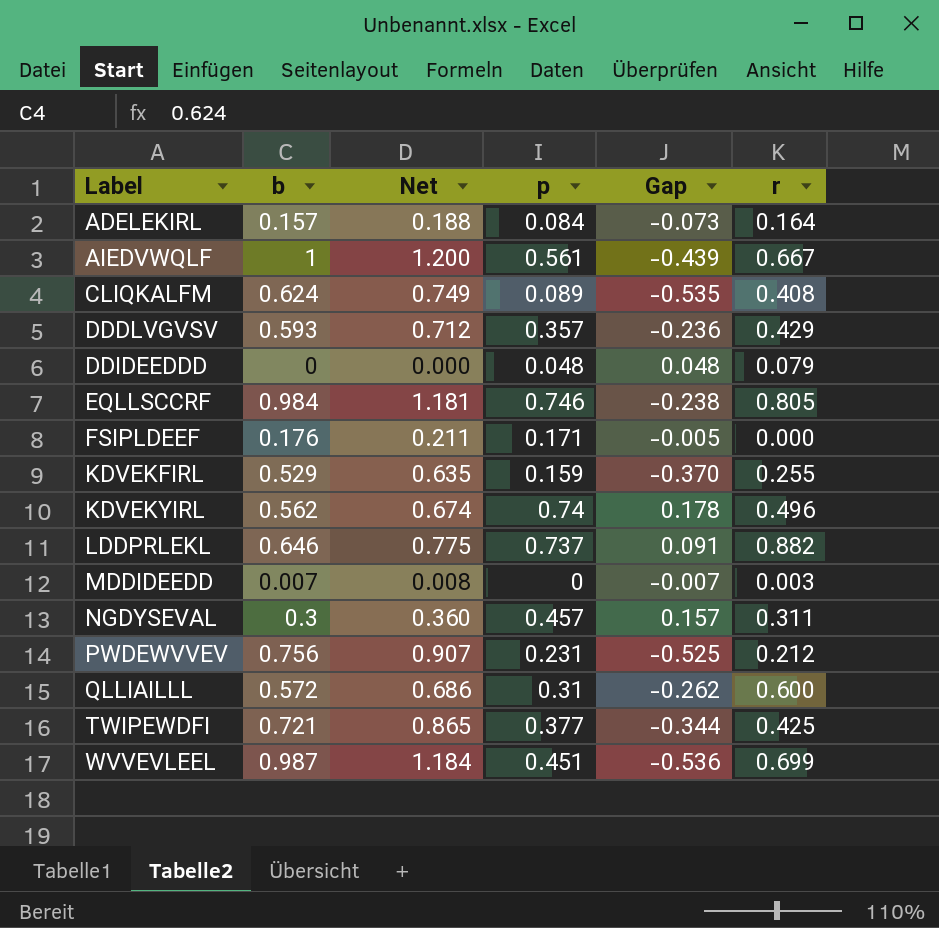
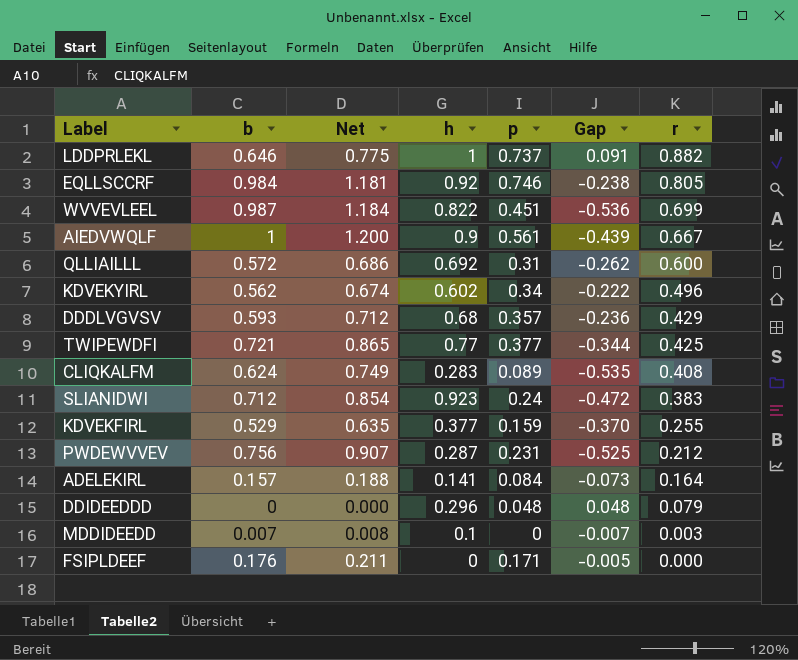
row order: Label ascending -> r descending
column h | position: none -> 4
row NGDYSEVAL: 0.3 | 0.360 | 0.457 | 0.157 | 0.311 -> none
KDVEKYIRL | p: 0.74 -> 0.34
KDVEKYIRL | Gap: 0.178 -> -0.222
row SLIANIDWI: none -> 0.712 | 0.854 | 0.923 | 0.24 | -0.472 | 0.383

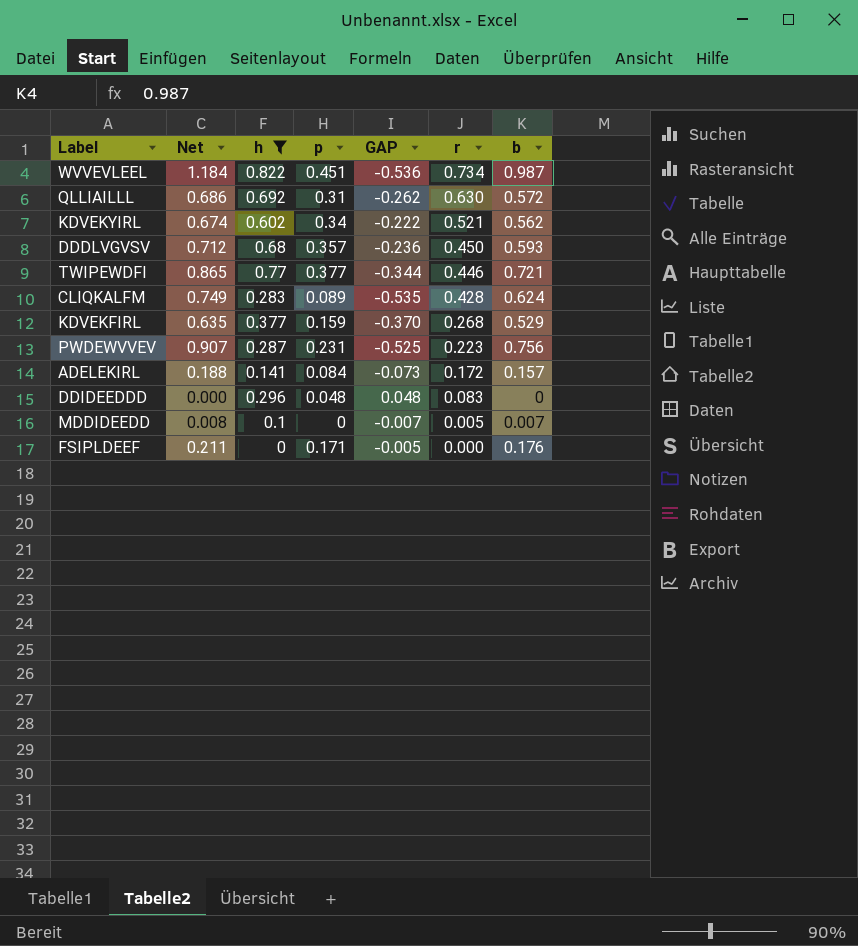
filter: none -> h <= 0.822
column name: Gap -> GAP
column b | position: 2 -> 7
WVVEVLEEL | r: 0.699 -> 0.734
QLLIAILLL | r: 0.600 -> 0.630
KDVEKYIRL | r: 0.496 -> 0.521
DDDLVGVSV | r: 0.429 -> 0.450
TWIPEWDFI | r: 0.425 -> 0.446
CLIQKALFM | r: 0.408 -> 0.428
KDVEKFIRL | r: 0.255 -> 0.268
PWDEWVVEV | r: 0.212 -> 0.223
ADELEKIRL | r: 0.164 -> 0.172
DDIDEEDDD | r: 0.079 -> 0.083
MDDIDEEDD | r: 0.003 -> 0.005

